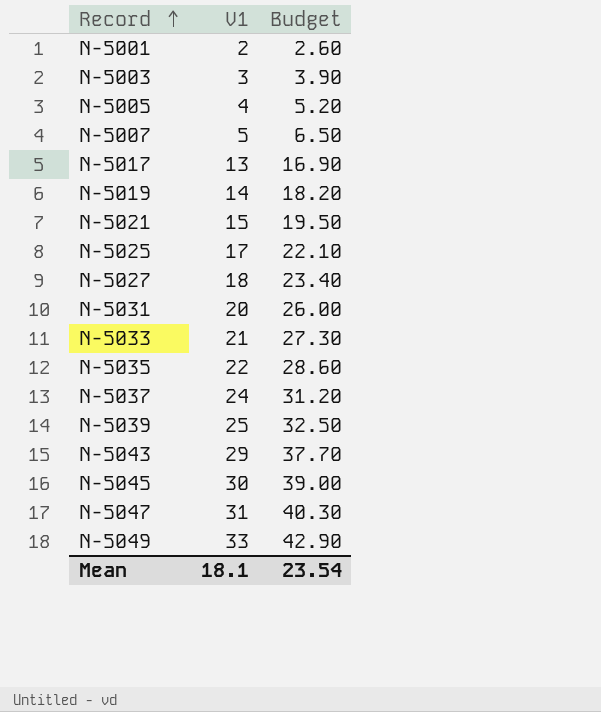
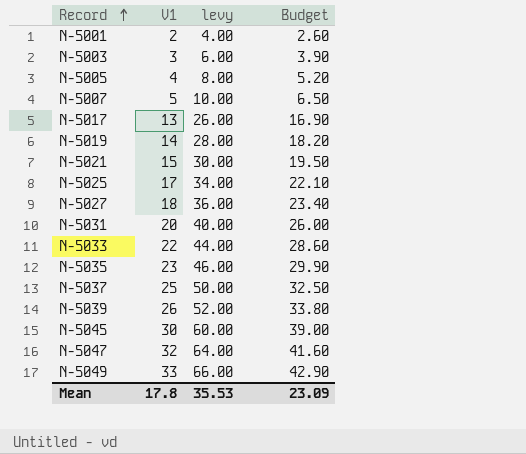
column levy | formula: none -> [V1] * 2
row N-5043: 29 | 37.70 -> none
N-5033 | V1: 21 -> 22
N-5033 | Budget: 27.30 -> 28.60
N-5035 | V1: 22 -> 23
N-5035 | Budget: 28.60 -> 29.90
N-5037 | V1: 24 -> 25
N-5037 | Budget: 31.20 -> 32.50
N-5039 | V1: 25 -> 26
N-5039 | Budget: 32.50 -> 33.80
N-5047 | V1: 31 -> 32
N-5047 | Budget: 40.30 -> 41.60
Mean | V1: 18.1 -> 17.8
Mean | Budget: 23.54 -> 23.09

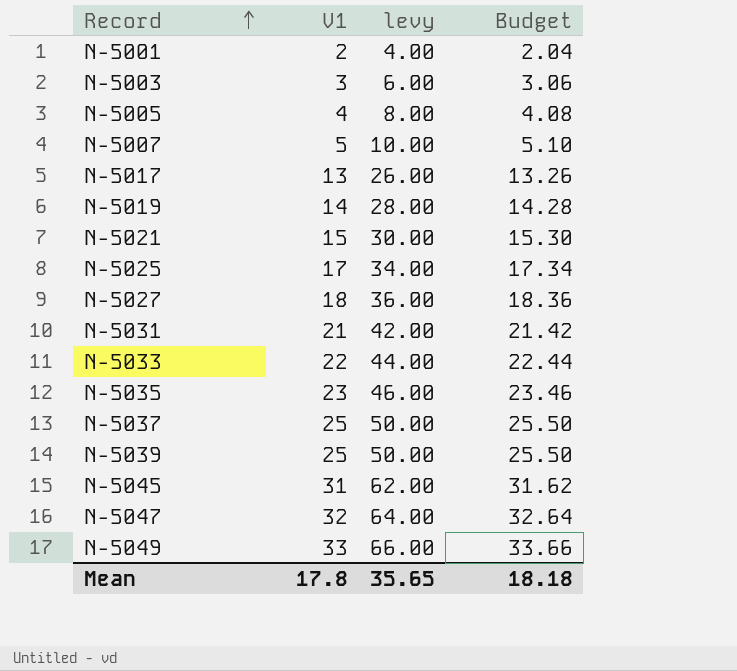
column Budget | formula: [V1] * 1.3 -> [V1] * 1.02
N-5031 | V1: 20 -> 21
N-5031 | levy: 40.00 -> 42.00
N-5039 | V1: 26 -> 25
N-5039 | levy: 52.00 -> 50.00
N-5045 | V1: 30 -> 31
N-5045 | levy: 60.00 -> 62.00
Mean | levy: 35.53 -> 35.65
Mean | Budget: 23.09 -> 18.18

